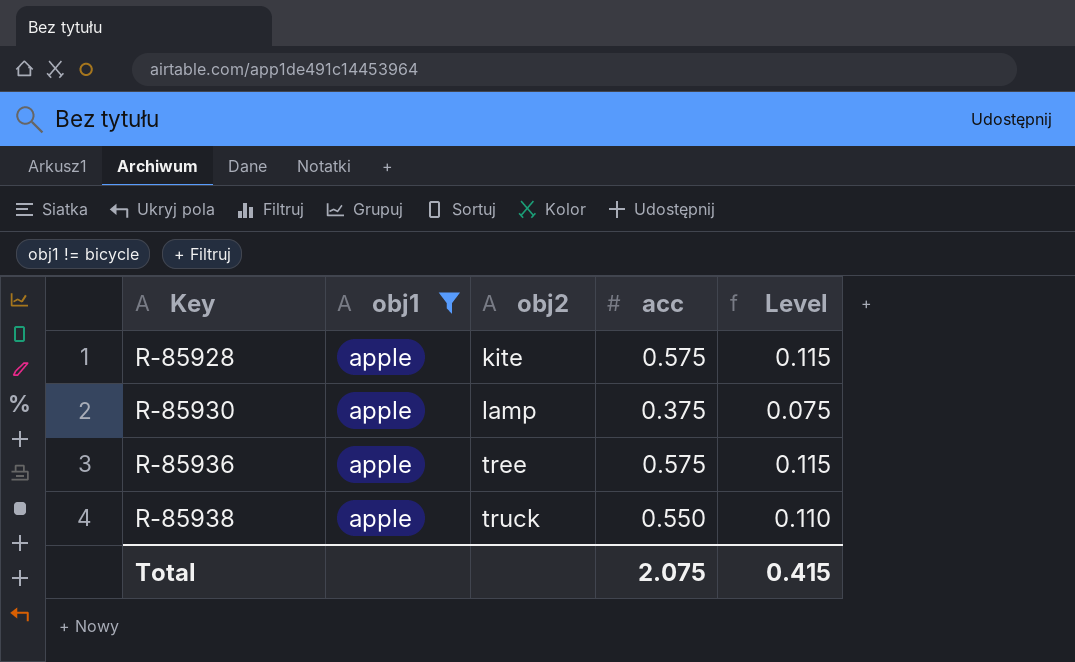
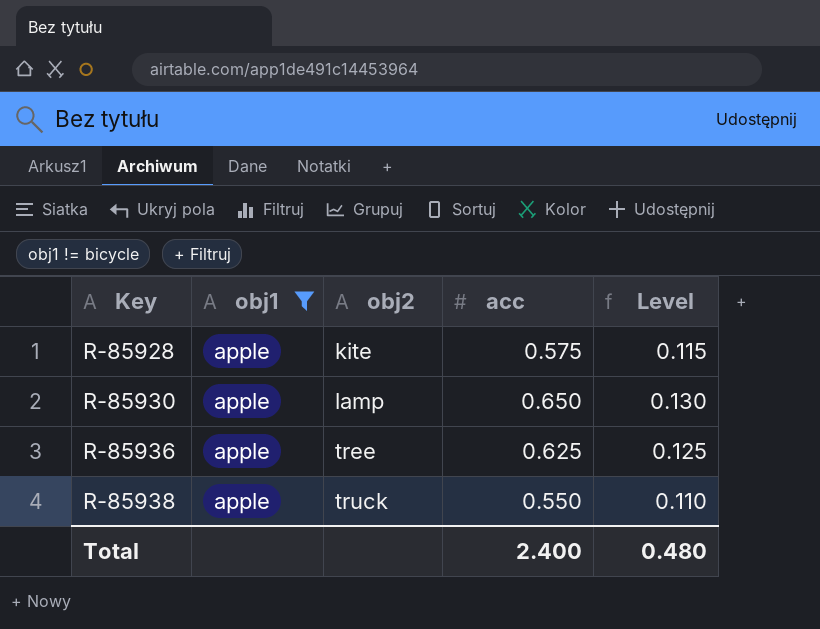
R-85930 | acc: 0.375 -> 0.650
R-85930 | Level: 0.075 -> 0.130
R-85936 | acc: 0.575 -> 0.625
R-85936 | Level: 0.115 -> 0.125
Total | acc: 2.075 -> 2.400
Total | Level: 0.415 -> 0.480

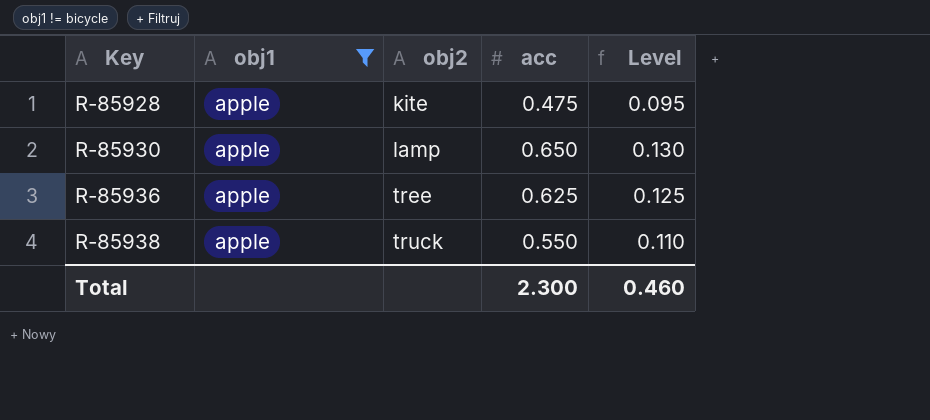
R-85928 | acc: 0.575 -> 0.475
R-85928 | Level: 0.115 -> 0.095
Total | acc: 2.400 -> 2.300
Total | Level: 0.480 -> 0.460

